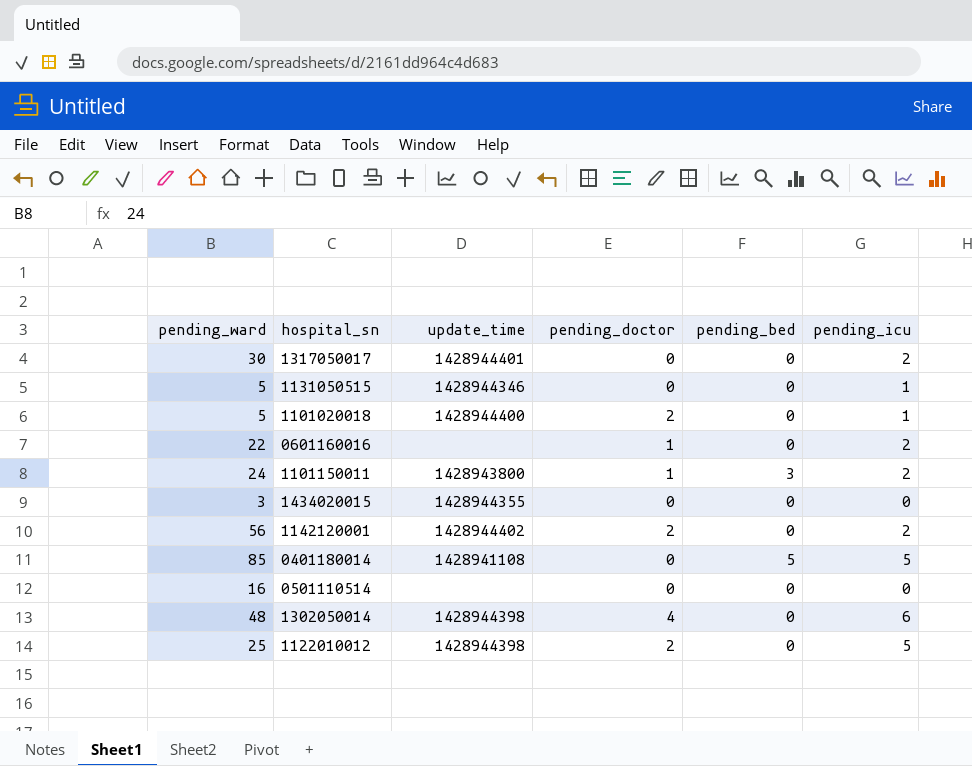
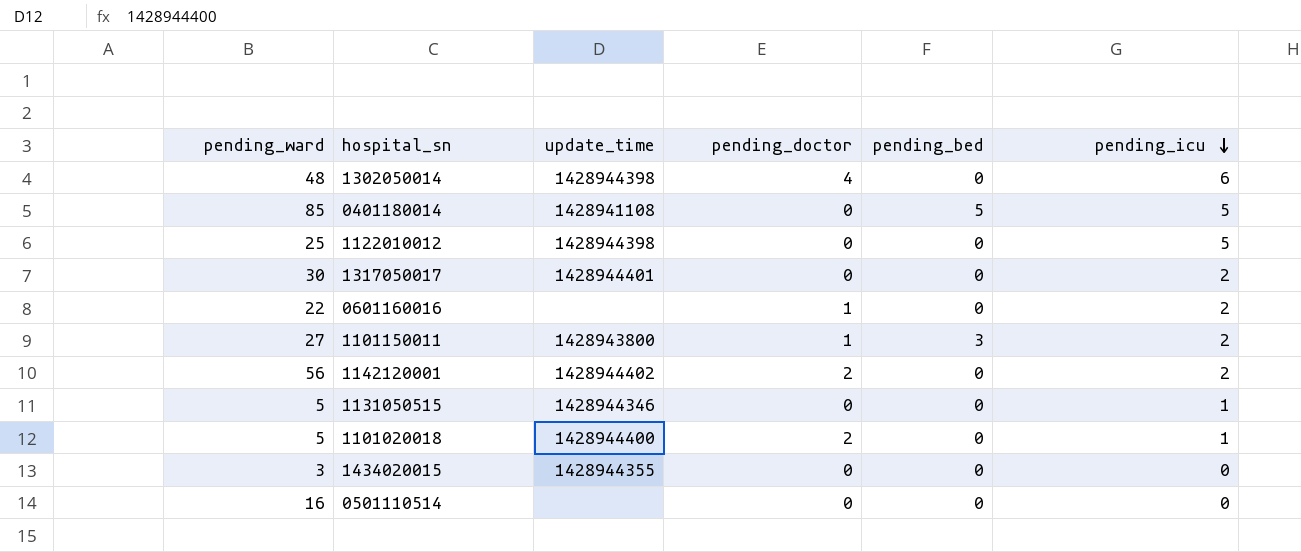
row order: none -> pending_icu descending
1122010012 | pending_doctor: 2 -> 0
1101150011 | pending_ward: 24 -> 27

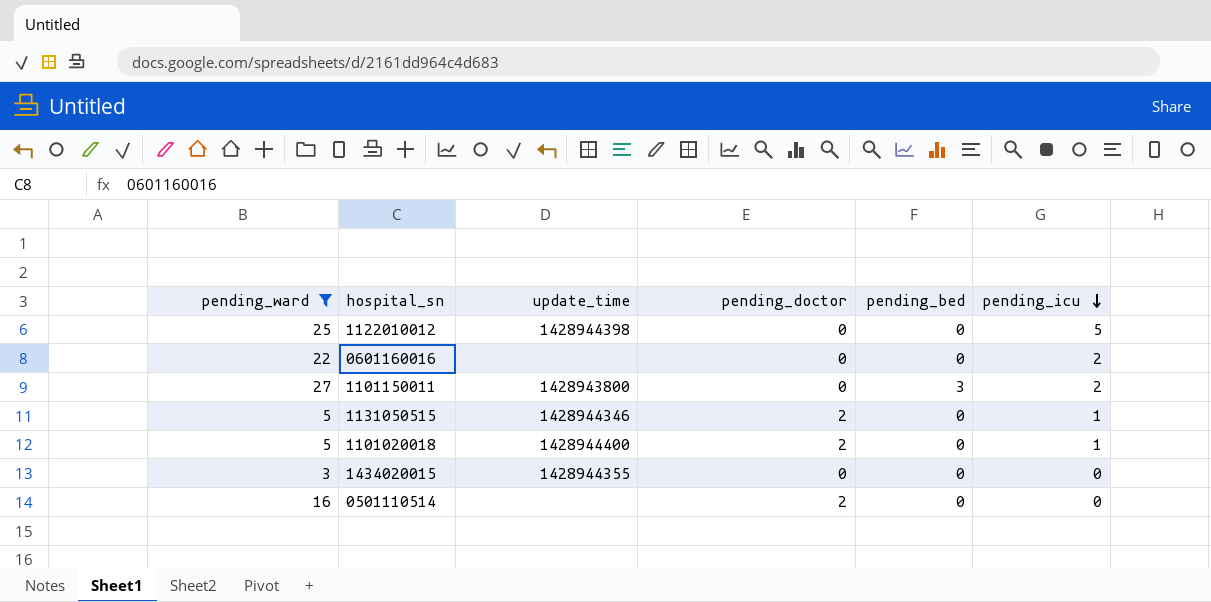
filter: none -> pending_ward <= 27
0601160016 | pending_doctor: 1 -> 0
1101150011 | pending_doctor: 1 -> 0
1131050515 | pending_doctor: 0 -> 2
0501110514 | pending_doctor: 0 -> 2

